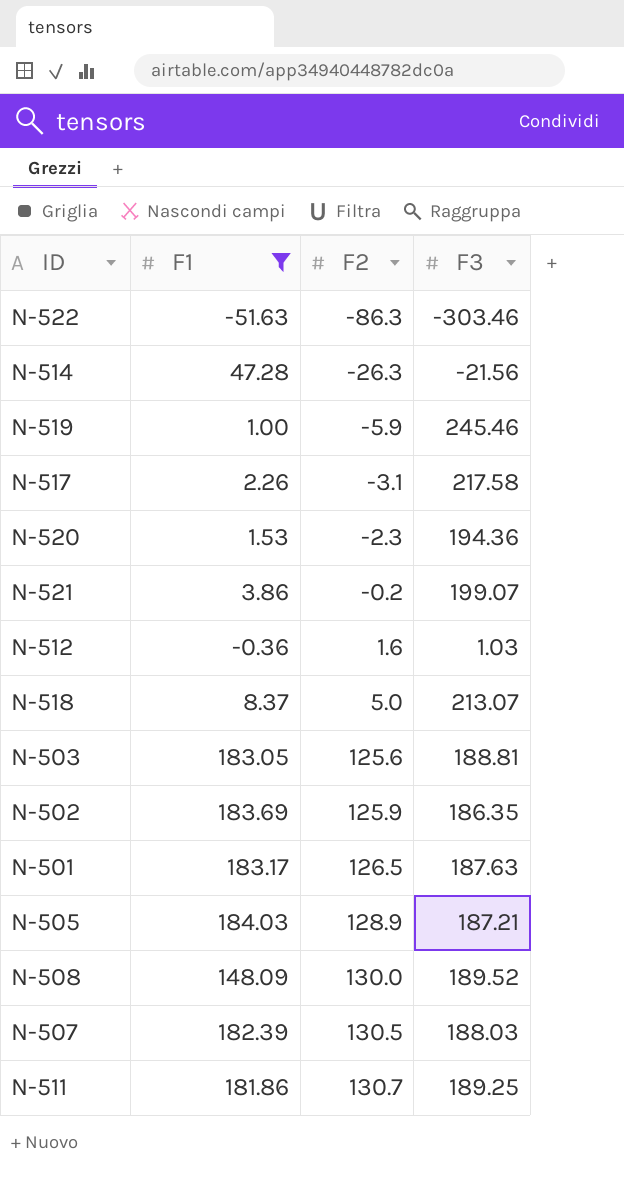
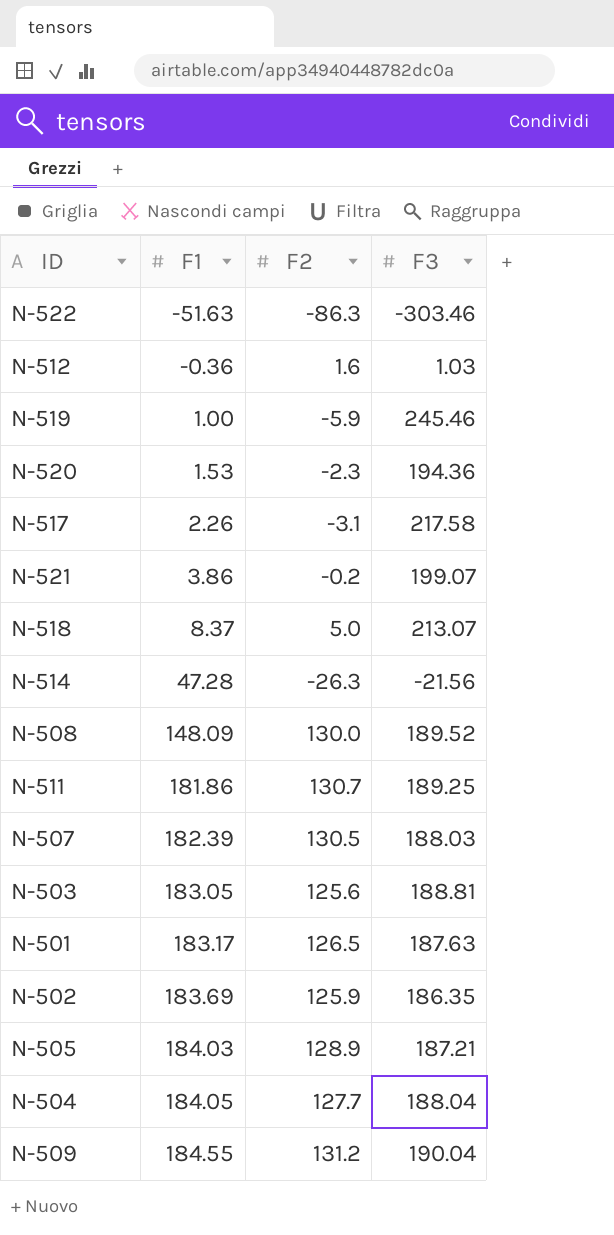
filter: F1 <= 184.03 -> none
row order: F2 ascending -> F1 ascending

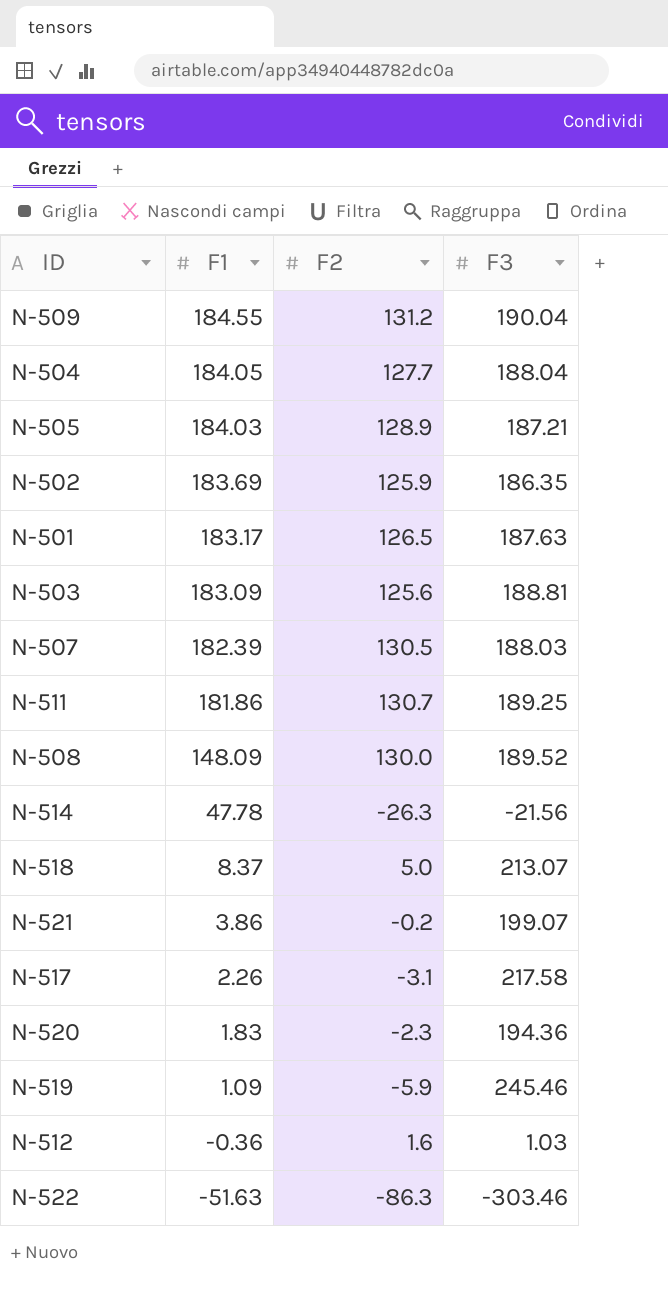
row order: F1 ascending -> F1 descending
N-503 | F1: 183.05 -> 183.09
N-514 | F1: 47.28 -> 47.78
N-520 | F1: 1.53 -> 1.83
N-519 | F1: 1.00 -> 1.09

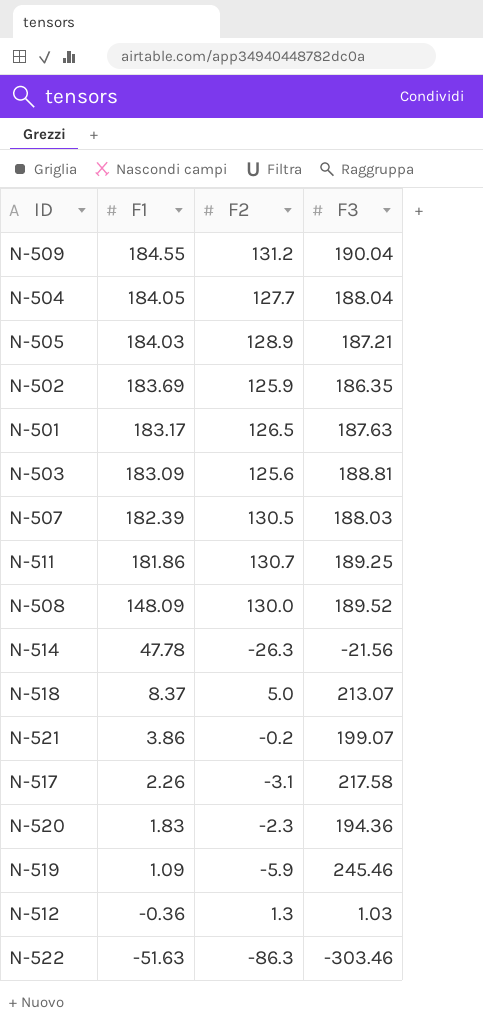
N-512 | F2: 1.6 -> 1.3

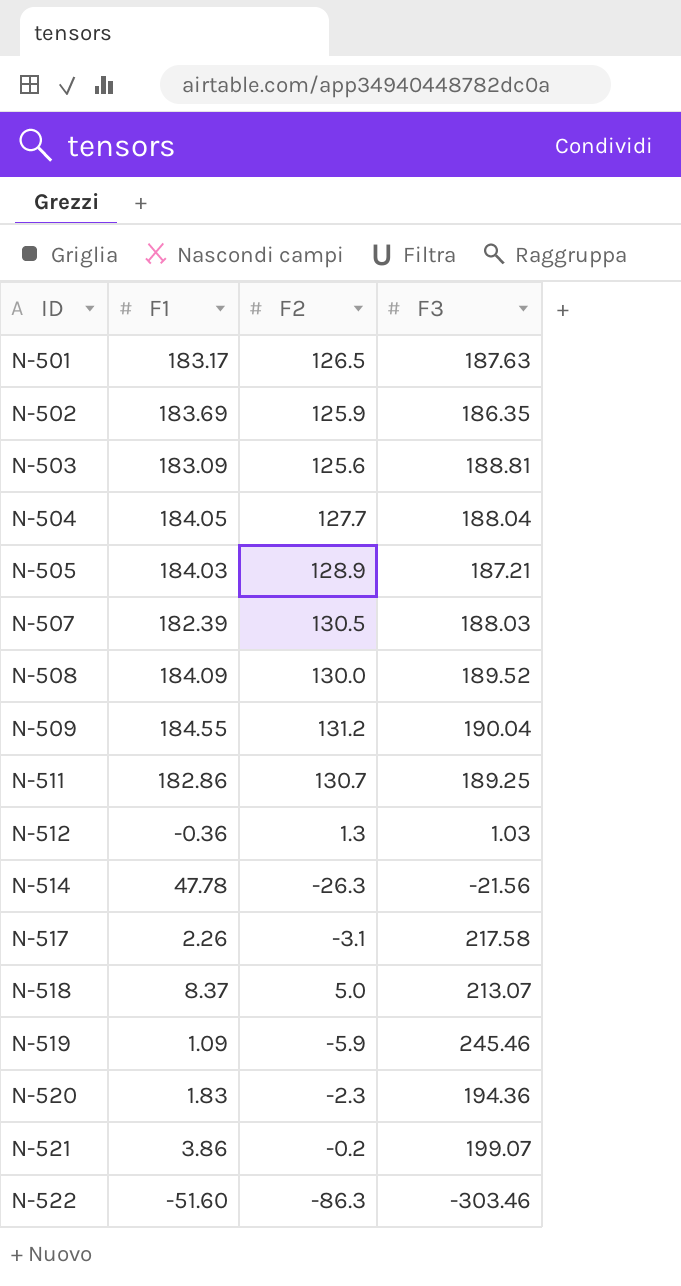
row order: F1 descending -> ID ascending
N-508 | F1: 148.09 -> 184.09
N-511 | F1: 181.86 -> 182.86
N-522 | F1: -51.63 -> -51.60

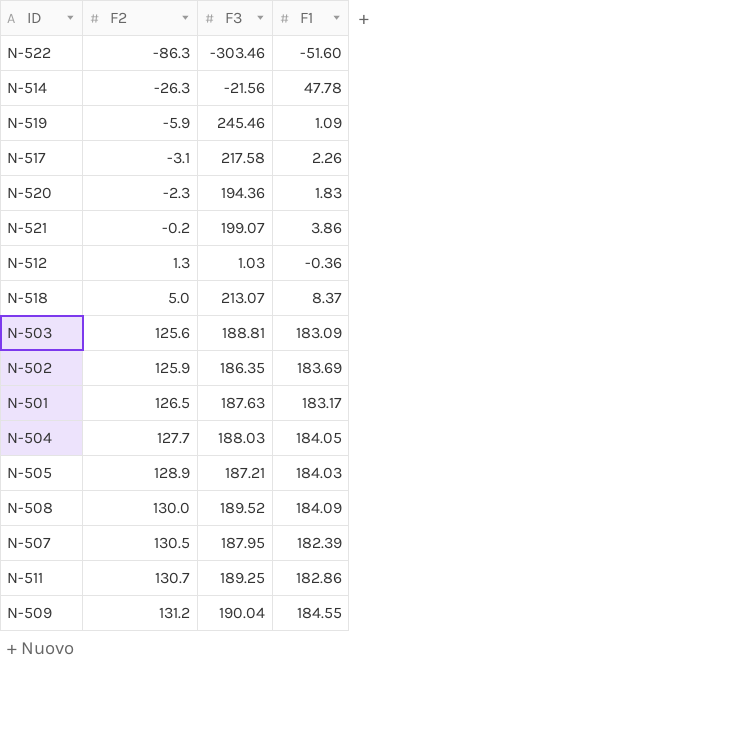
row order: ID ascending -> F2 ascending
column F1 | position: 2 -> 4
N-504 | F3: 188.04 -> 188.03
N-507 | F3: 188.03 -> 187.95

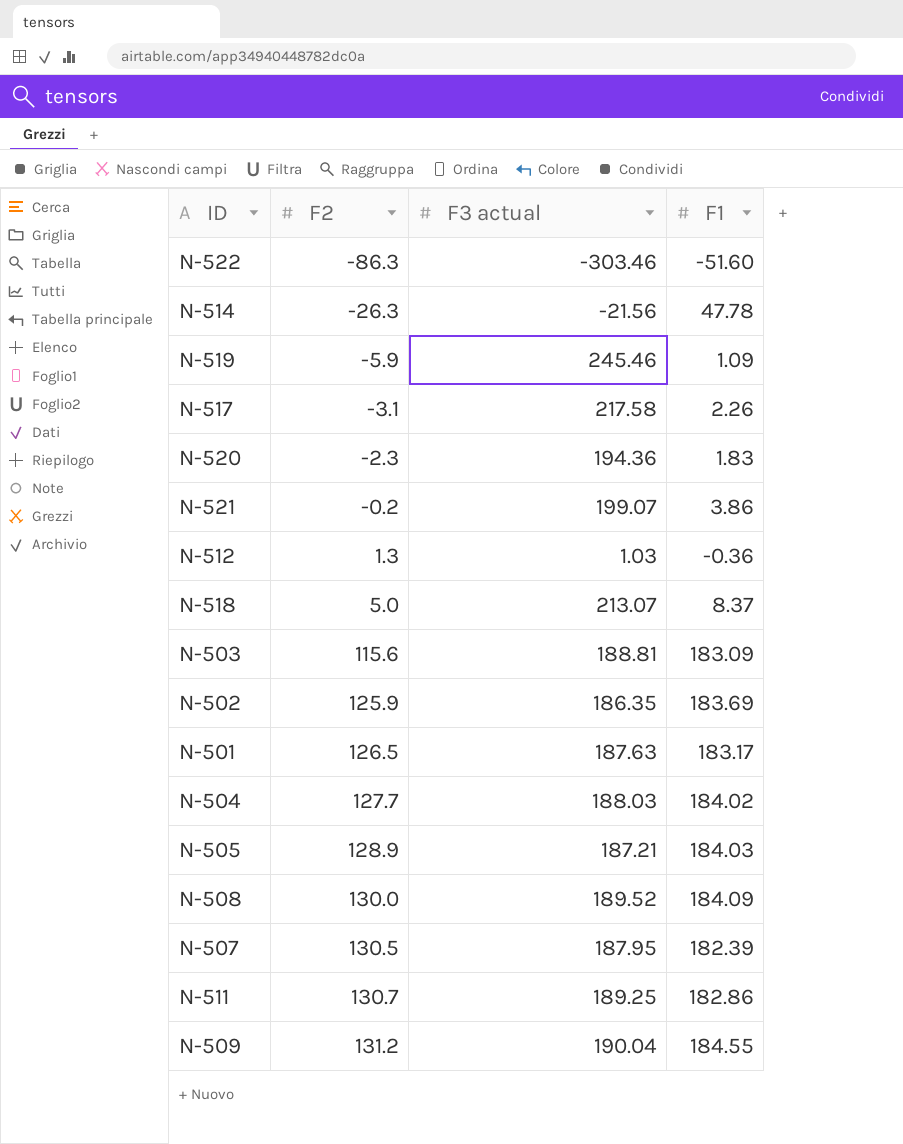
column name: F3 -> F3 actual
N-503 | F2: 125.6 -> 115.6
N-504 | F1: 184.05 -> 184.02

